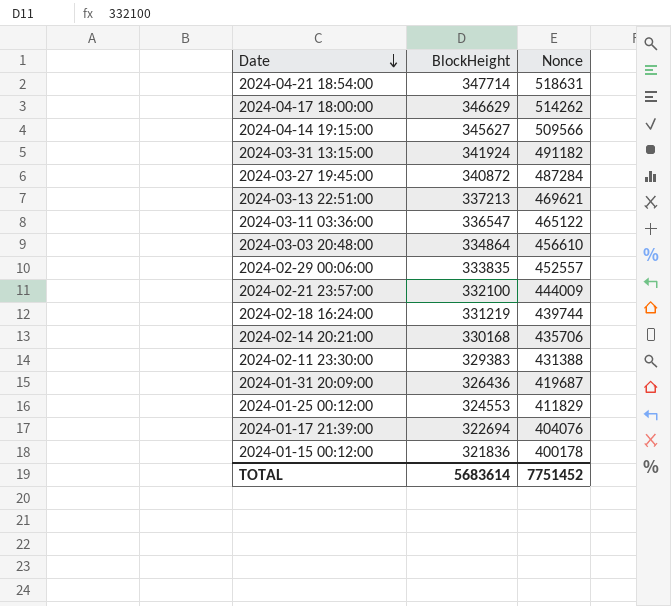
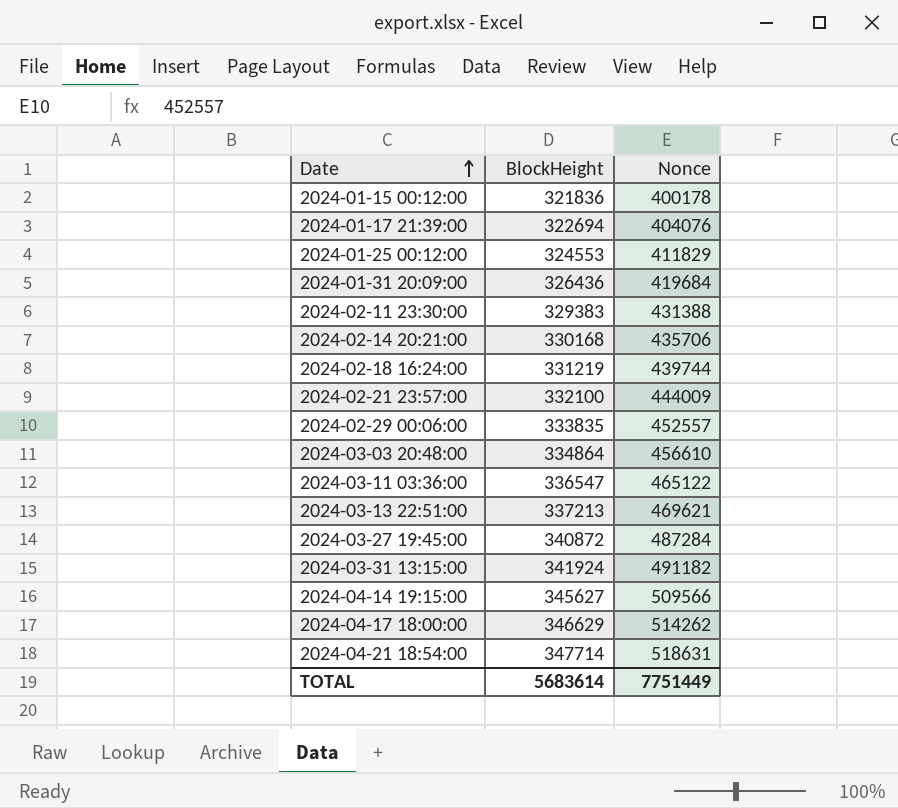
row order: Date descending -> Date ascending
2024-01-31 20:09:00 | Nonce: 419687 -> 419684
TOTAL | Nonce: 7751452 -> 7751449

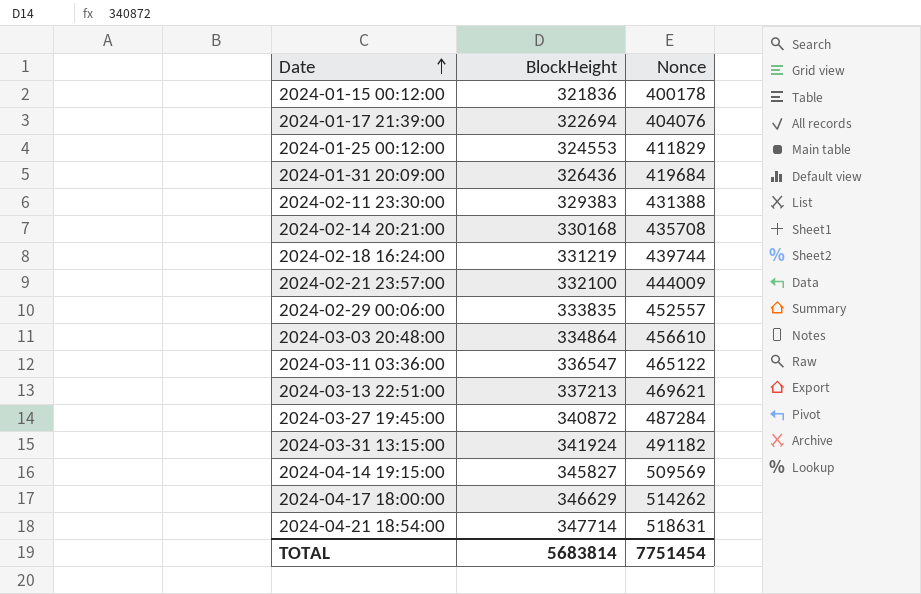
2024-02-14 20:21:00 | Nonce: 435706 -> 435708
2024-04-14 19:15:00 | BlockHeight: 345627 -> 345827
2024-04-14 19:15:00 | Nonce: 509566 -> 509569
TOTAL | BlockHeight: 5683614 -> 5683814
TOTAL | Nonce: 7751449 -> 7751454

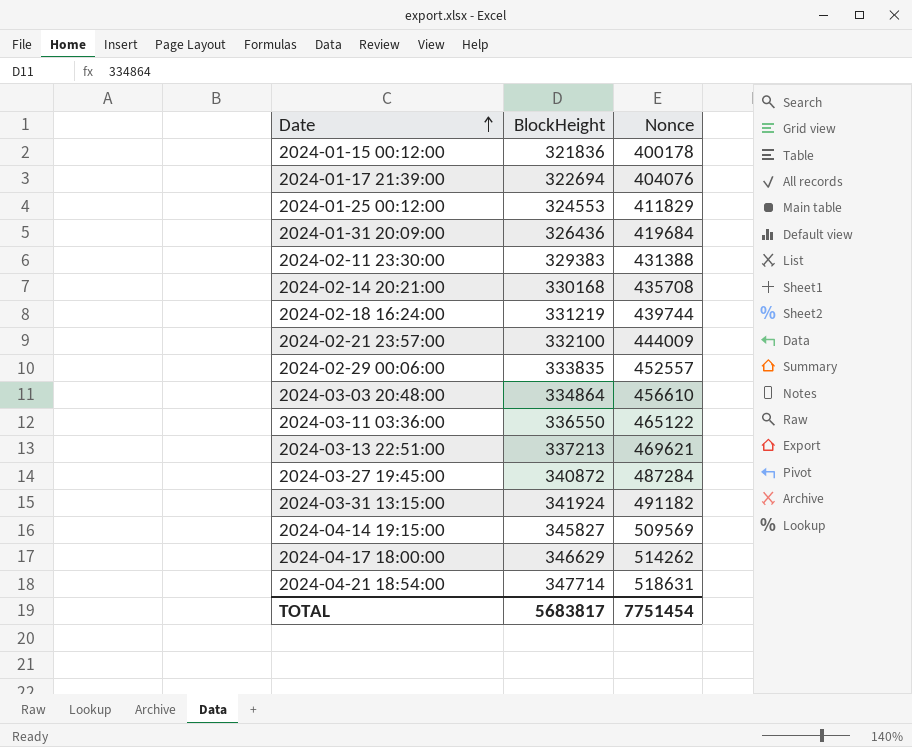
2024-03-11 03:36:00 | BlockHeight: 336547 -> 336550
TOTAL | BlockHeight: 5683814 -> 5683817

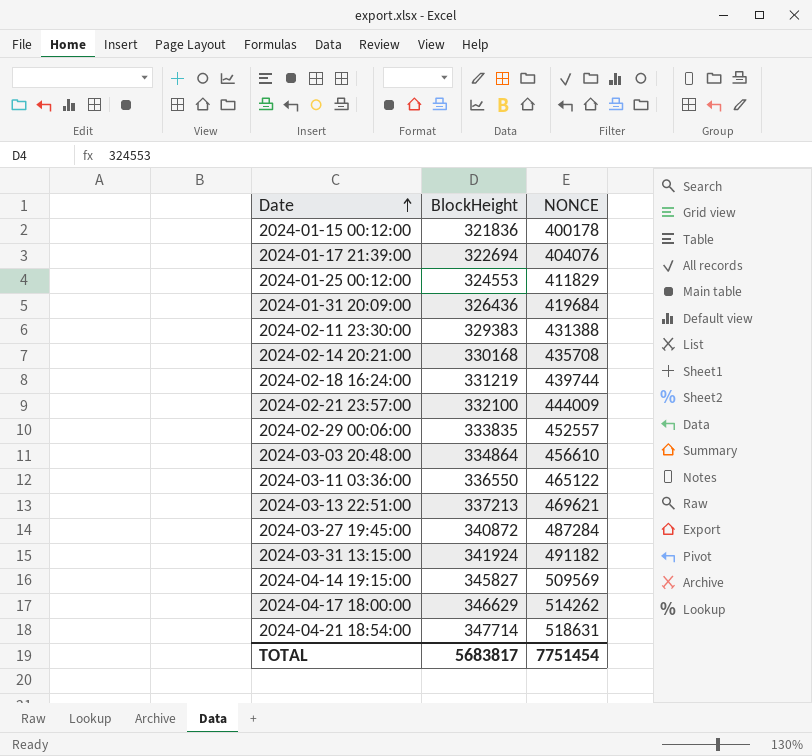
column name: Nonce -> NONCE

